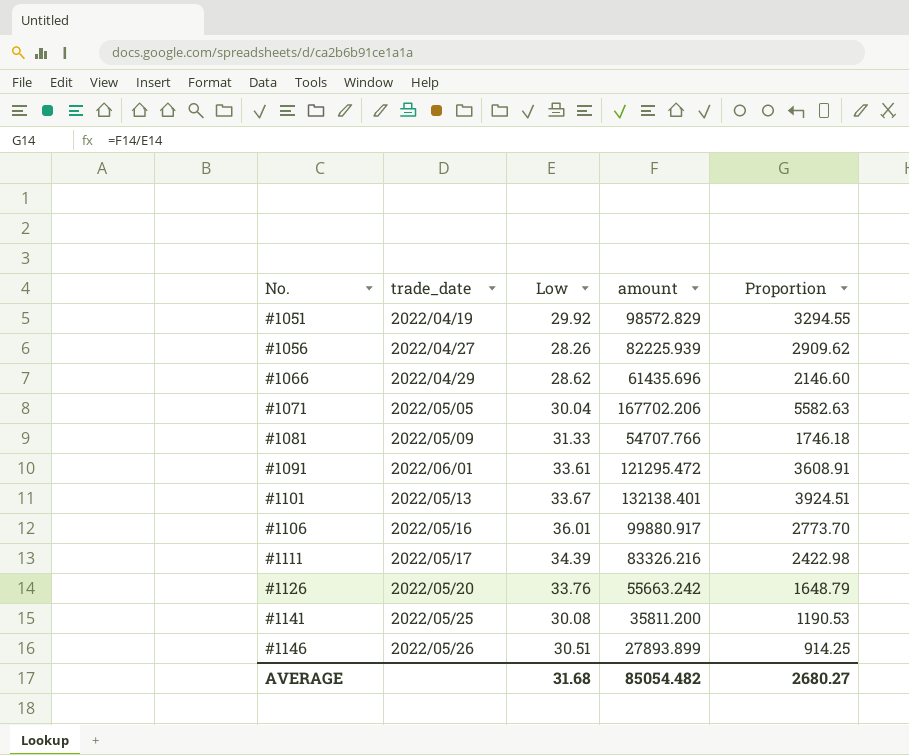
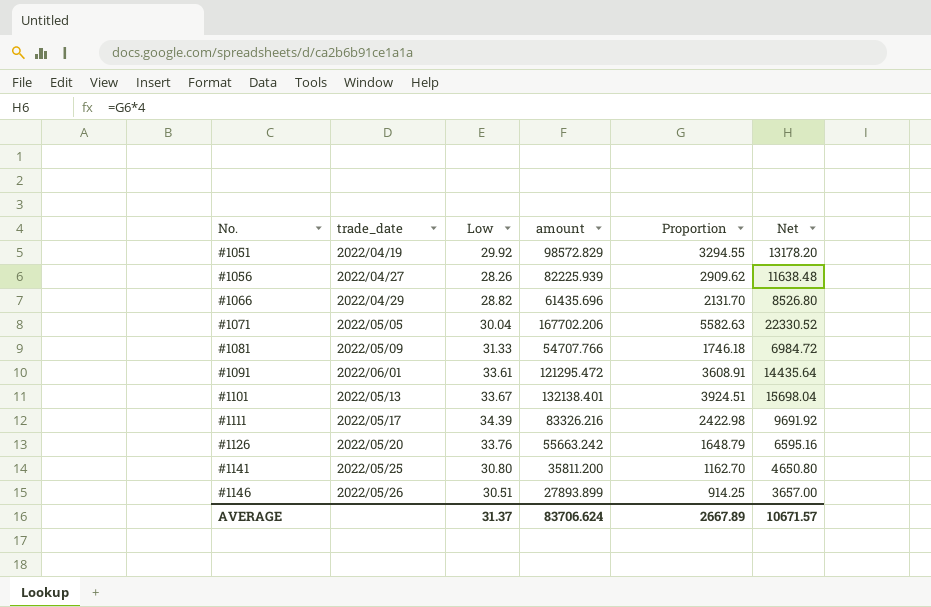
column Net | formula: none -> [Proportion] * 4
row #1106: 2022/05/16 | 36.01 | 99880.917 | 2773.70 -> none
#1066 | Low: 28.62 -> 28.82
#1066 | Proportion: 2146.60 -> 2131.70
#1141 | Low: 30.08 -> 30.80
#1141 | Proportion: 1190.53 -> 1162.70
AVERAGE | Low: 31.68 -> 31.37
AVERAGE | amount: 85054.482 -> 83706.624
AVERAGE | Proportion: 2680.27 -> 2667.89

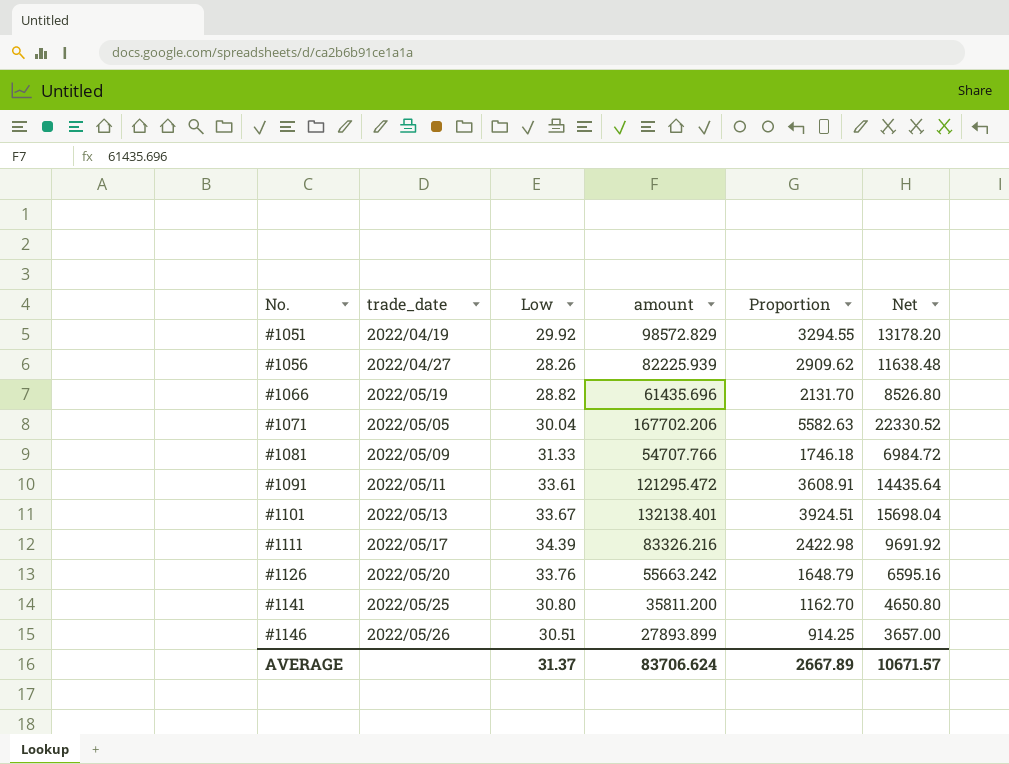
#1066 | trade_date: 2022/04/29 -> 2022/05/19
#1091 | trade_date: 2022/06/01 -> 2022/05/11

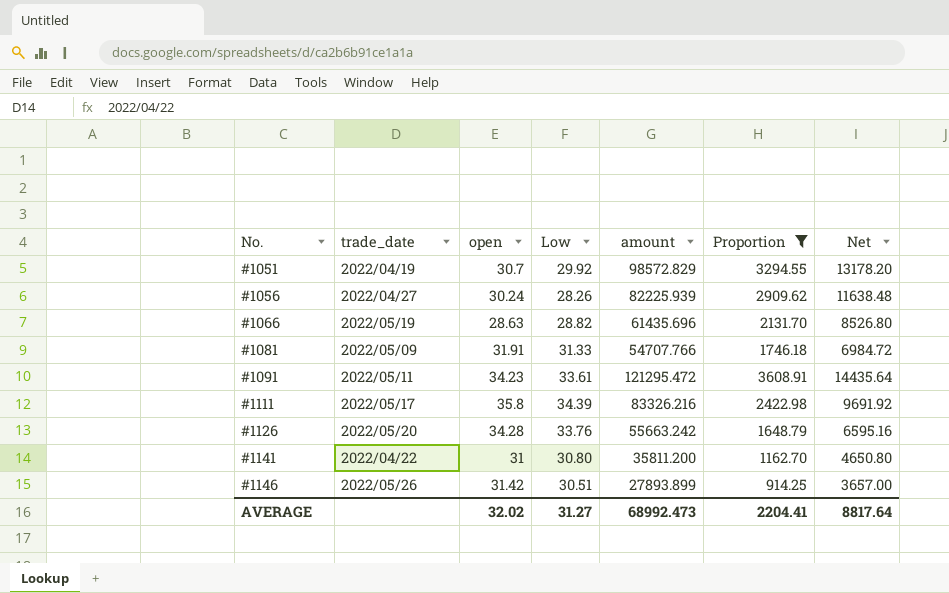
filter: none -> Proportion <= 3608.91
column open | position: none -> 3
#1141 | trade_date: 2022/05/25 -> 2022/04/22
AVERAGE | Low: 31.37 -> 31.27
AVERAGE | amount: 83706.624 -> 68992.473
AVERAGE | Proportion: 2667.89 -> 2204.41
AVERAGE | Net: 10671.57 -> 8817.64

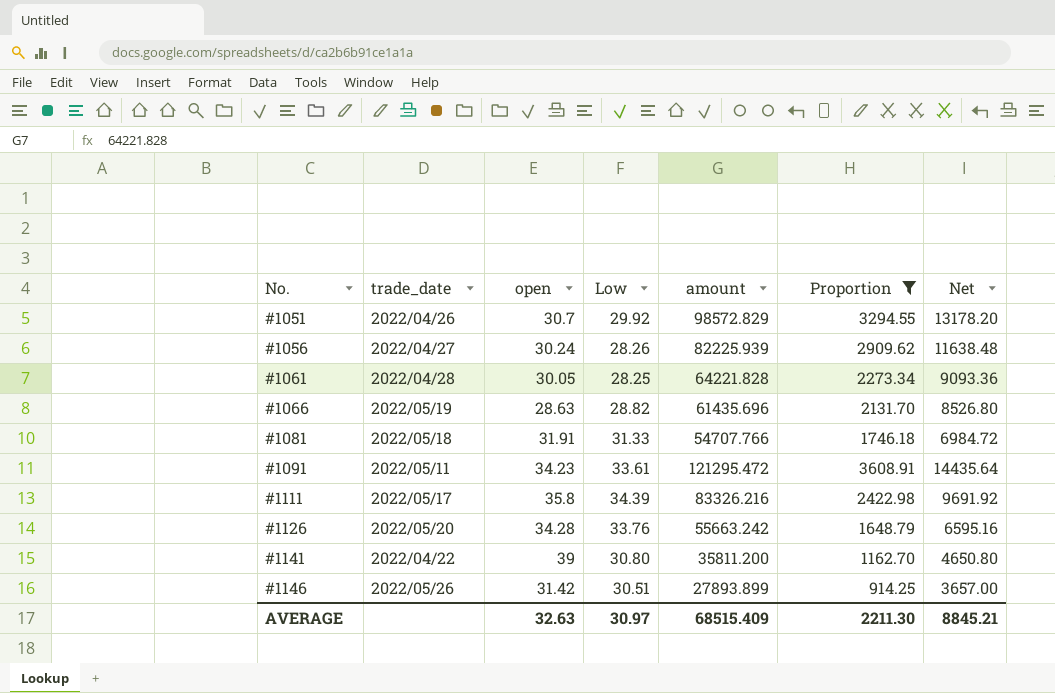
#1051 | trade_date: 2022/04/19 -> 2022/04/26
row #1061: none -> 2022/04/28 | 30.05 | 28.25 | 64221.828 | 2273.34 | 9093.36
#1081 | trade_date: 2022/05/09 -> 2022/05/18
#1141 | open: 31 -> 39
AVERAGE | open: 32.02 -> 32.63
AVERAGE | Low: 31.27 -> 30.97
AVERAGE | amount: 68992.473 -> 68515.409
AVERAGE | Proportion: 2204.41 -> 2211.30
AVERAGE | Net: 8817.64 -> 8845.21

